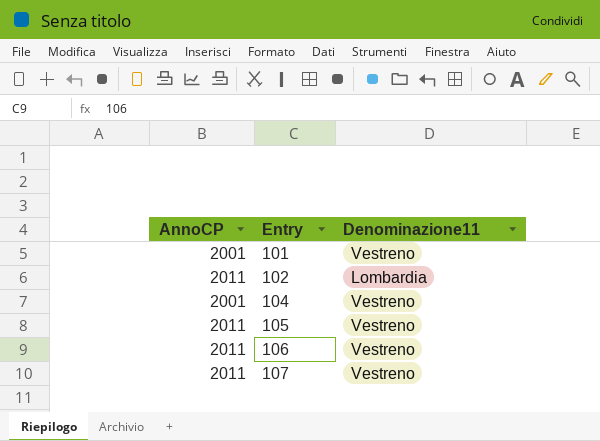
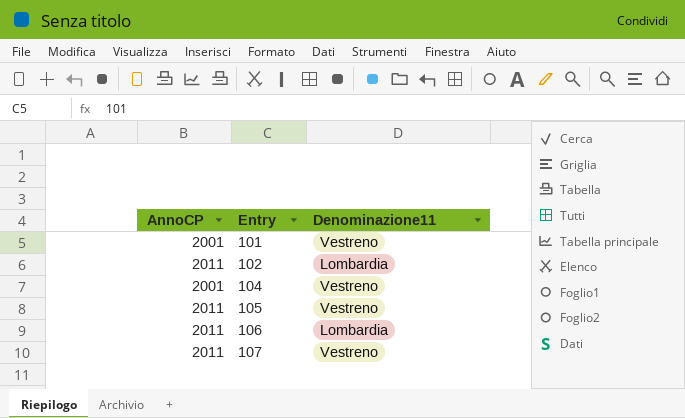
106 | Denominazione11: Vestreno -> Lombardia

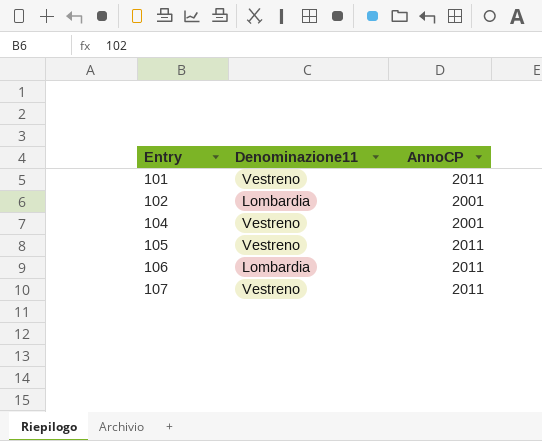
column AnnoCP | position: 1 -> 3
101 | AnnoCP: 2001 -> 2011
102 | AnnoCP: 2011 -> 2001

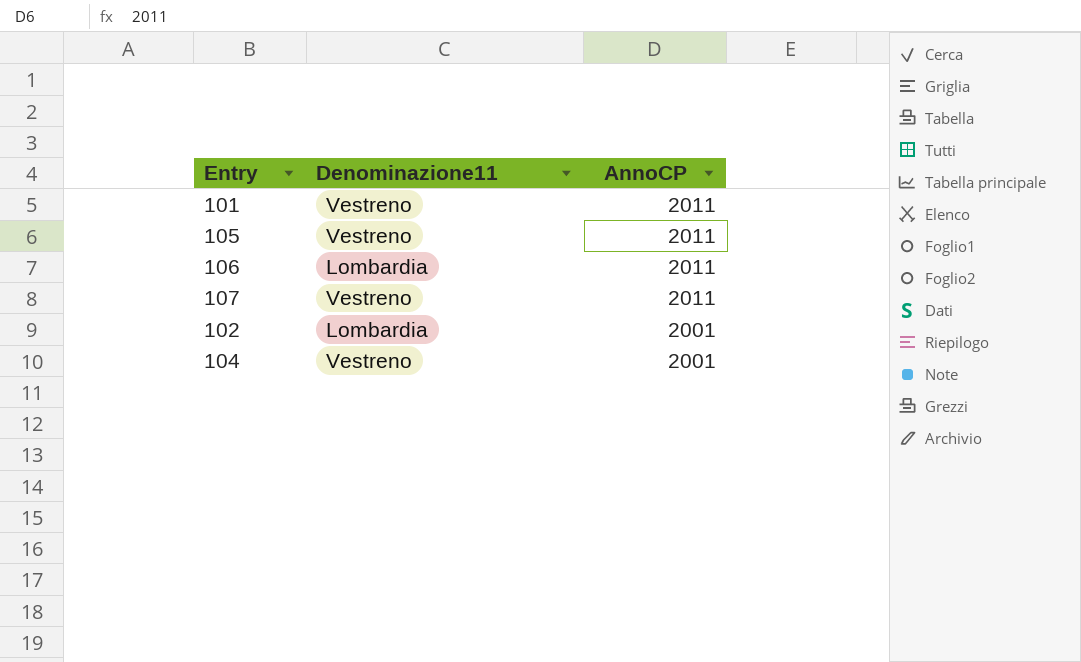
row order: Entry ascending -> AnnoCP descending

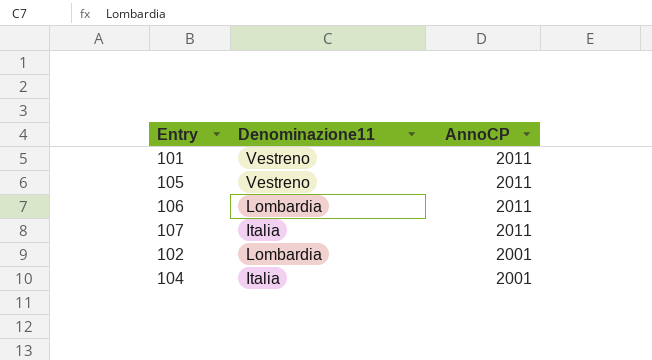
107 | Denominazione11: Vestreno -> Italia
104 | Denominazione11: Vestreno -> Italia

